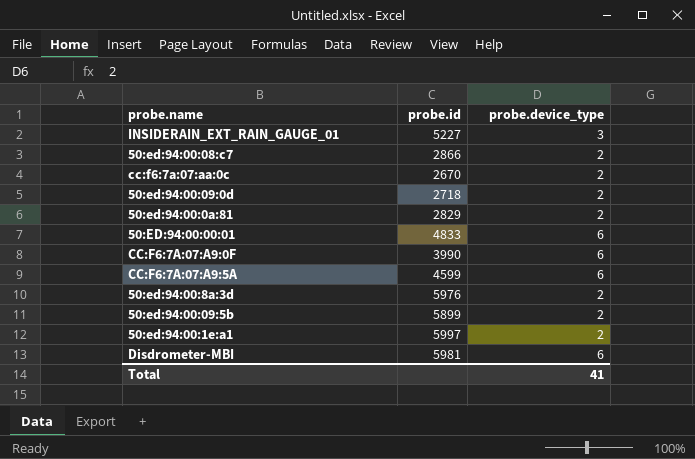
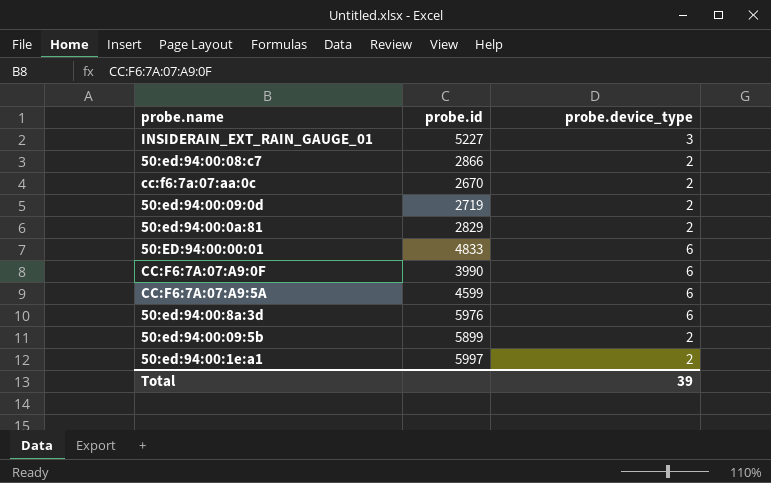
row Disdrometer-MBI: 5981 | 6 -> none
50:ed:94:00:09:0d | probe.id: 2718 -> 2719
50:ed:94:00:8a:3d | probe.device_type: 2 -> 6
Total | probe.device_type: 41 -> 39

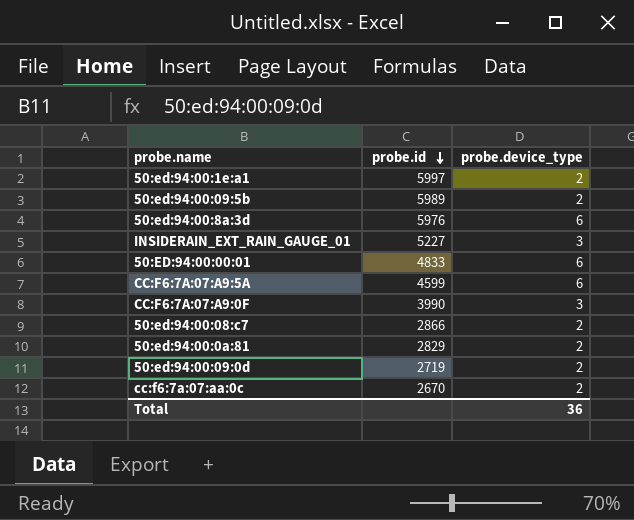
row order: none -> probe.id descending
50:ed:94:00:09:5b | probe.id: 5899 -> 5989
CC:F6:7A:07:A9:0F | probe.device_type: 6 -> 3
Total | probe.device_type: 39 -> 36

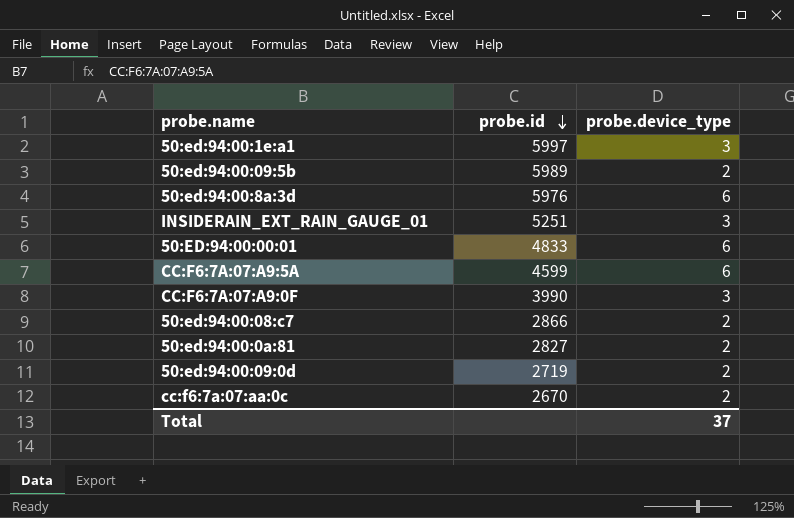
50:ed:94:00:1e:a1 | probe.device_type: 2 -> 3
INSIDERAIN_EXT_RAIN_GAUGE_01 | probe.id: 5227 -> 5251
50:ed:94:00:0a:81 | probe.id: 2829 -> 2827
Total | probe.device_type: 36 -> 37

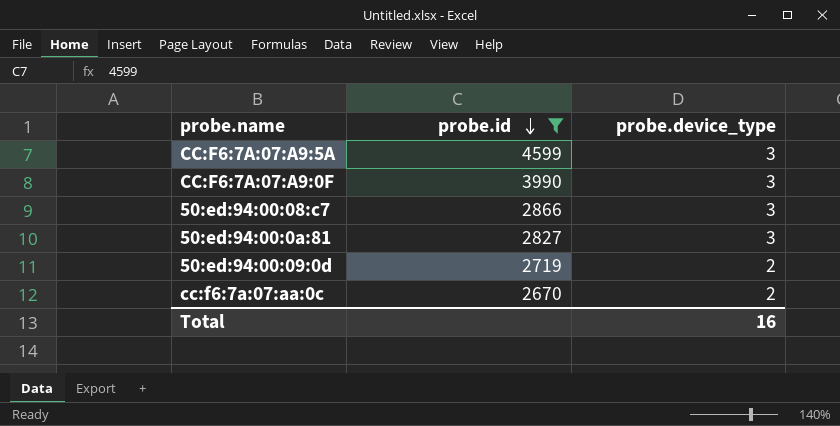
filter: none -> probe.id <= 4599
CC:F6:7A:07:A9:5A | probe.device_type: 6 -> 3
50:ed:94:00:08:c7 | probe.device_type: 2 -> 3
50:ed:94:00:0a:81 | probe.device_type: 2 -> 3
Total | probe.device_type: 37 -> 16

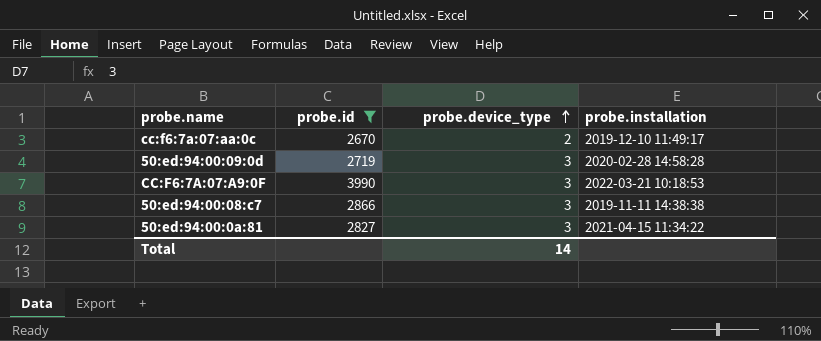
row order: probe.id descending -> probe.device_type ascending
column probe.installation | position: none -> 4
row CC:F6:7A:07:A9:5A: 4599 | 3 -> none
50:ed:94:00:09:0d | probe.device_type: 2 -> 3
Total | probe.device_type: 16 -> 14

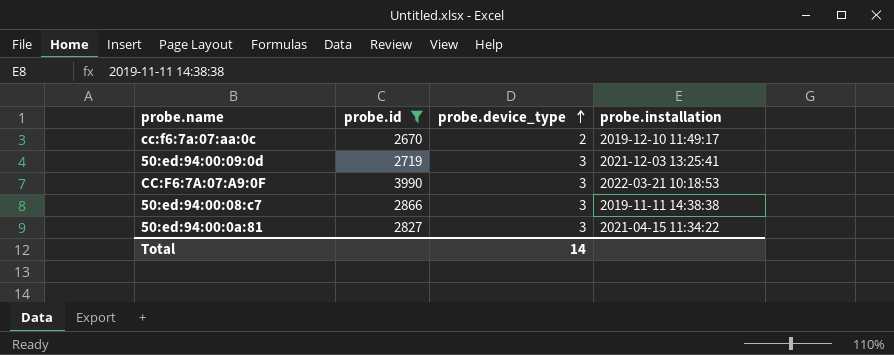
50:ed:94:00:09:0d | probe.installation: 2020-02-28 14:58:28 -> 2021-12-03 13:25:41

